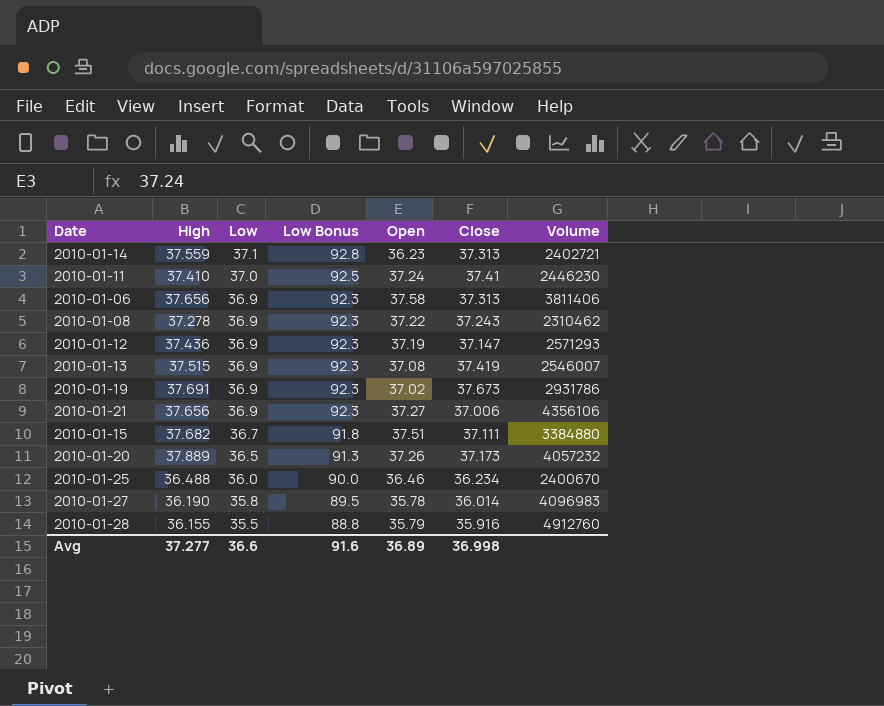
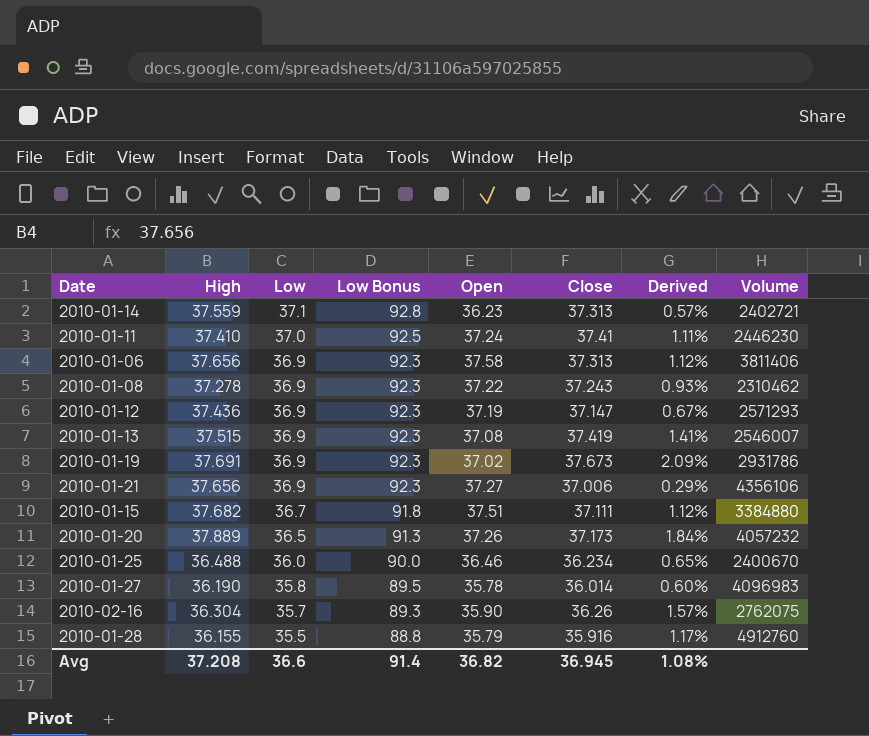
column Derived | formula: none -> ([Close] - [Low]) / [Low]
row 2010-02-16: none -> 36.304 | 35.7 | 89.3 | 35.90 | 36.26 | 1.57% | 2762075
Avg | High: 37.277 -> 37.208
Avg | Low Bonus: 91.6 -> 91.4
Avg | Open: 36.89 -> 36.82
Avg | Close: 36.998 -> 36.945

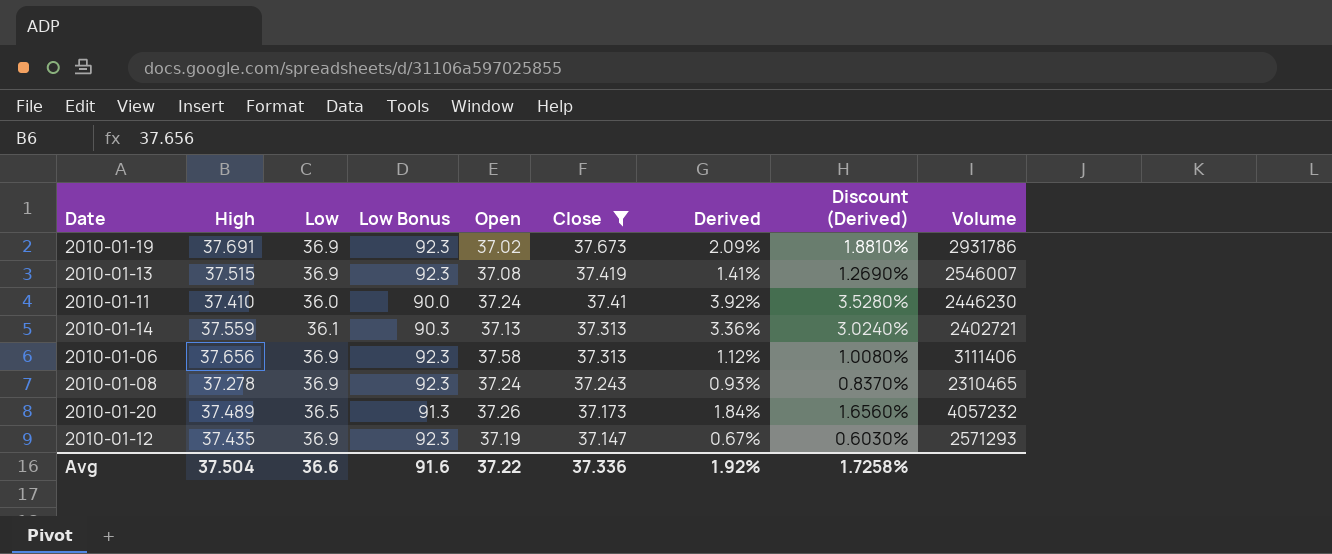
filter: none -> Close >= 37.147
row order: Low descending -> Close descending
column Discount (Derived) | formula: none -> [Derived] * 0.9
2010-01-11 | Low: 37.0 -> 36.0
2010-01-11 | Low Bonus: 92.5 -> 90.0
2010-01-11 | Derived: 1.11% -> 3.92%
2010-01-14 | Low: 37.1 -> 36.1
2010-01-14 | Low Bonus: 92.8 -> 90.3
2010-01-14 | Open: 36.23 -> 37.13
2010-01-14 | Derived: 0.57% -> 3.36%
2010-01-06 | Volume: 3811406 -> 3111406
2010-01-08 | Open: 37.22 -> 37.24
2010-01-08 | Volume: 2310462 -> 2310465
2010-01-20 | High: 37.889 -> 37.489
2010-01-12 | High: 37.436 -> 37.435
Avg | High: 37.208 -> 37.504
Avg | Low Bonus: 91.4 -> 91.6
Avg | Open: 36.82 -> 37.22
Avg | Close: 36.945 -> 37.336
Avg | Derived: 1.08% -> 1.92%

